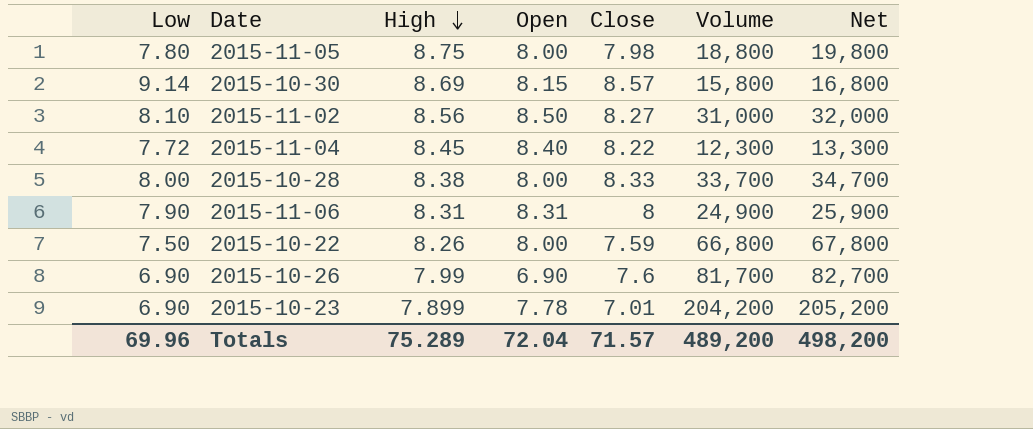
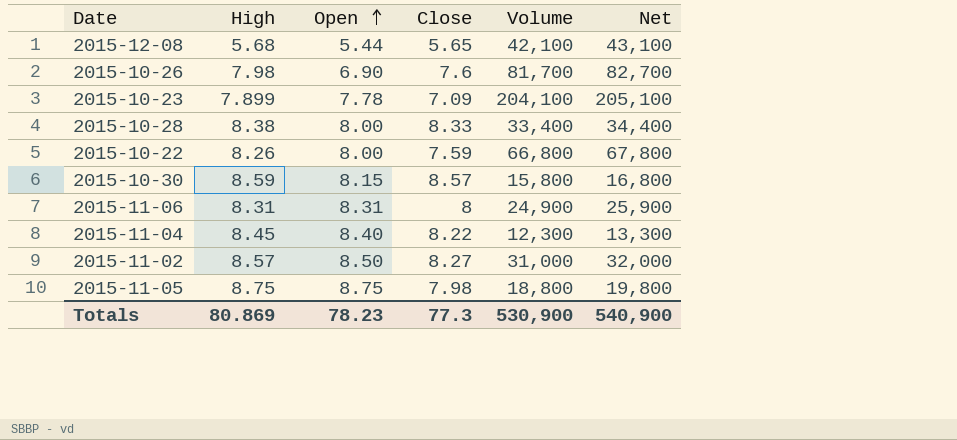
row order: High descending -> Open ascending
column Low | position: 1 -> none
row 2015-12-08: none -> 5.68 | 5.44 | 5.65 | 42,100 | 43,100
2015-10-26 | High: 7.99 -> 7.98
2015-10-23 | Close: 7.01 -> 7.09
2015-10-23 | Volume: 204,200 -> 204,100
2015-10-23 | Net: 205,200 -> 205,100
2015-10-28 | Volume: 33,700 -> 33,400
2015-10-28 | Net: 34,700 -> 34,400
2015-10-30 | High: 8.69 -> 8.59
2015-11-02 | High: 8.56 -> 8.57
2015-11-05 | Open: 8.00 -> 8.75
Totals | High: 75.289 -> 80.869
Totals | Open: 72.04 -> 78.23
Totals | Close: 71.57 -> 77.3
Totals | Volume: 489,200 -> 530,900
Totals | Net: 498,200 -> 540,900

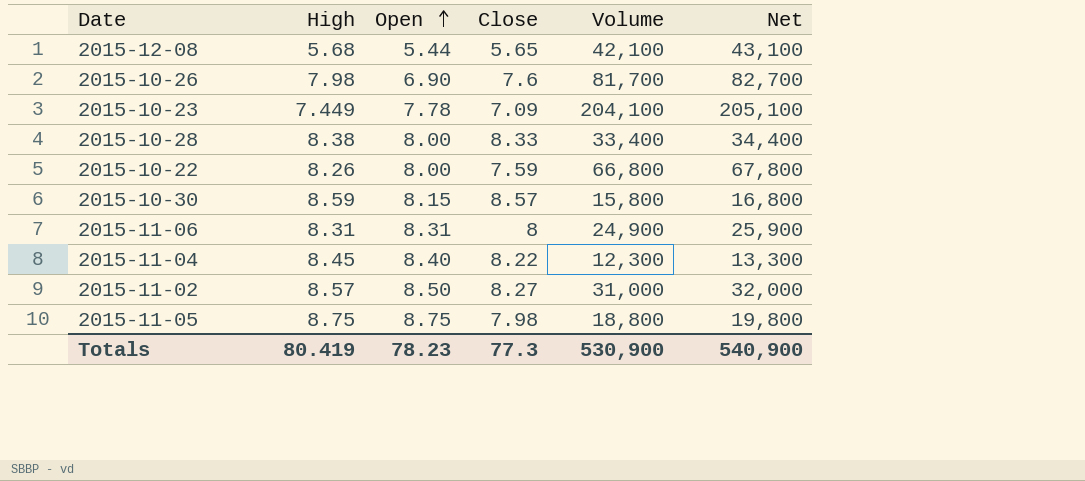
2015-10-23 | High: 7.899 -> 7.449
Totals | High: 80.869 -> 80.419

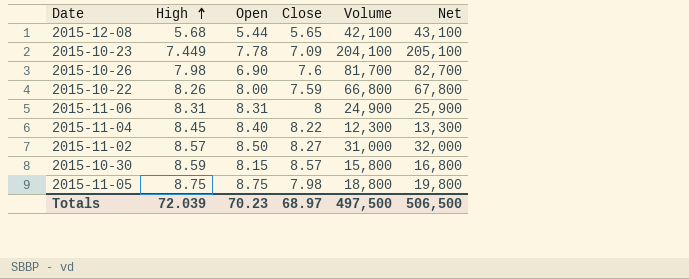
row order: Open ascending -> High ascending
row 2015-10-28: 8.38 | 8.00 | 8.33 | 33,400 | 34,400 -> none
Totals | High: 80.419 -> 72.039
Totals | Open: 78.23 -> 70.23
Totals | Close: 77.3 -> 68.97
Totals | Volume: 530,900 -> 497,500
Totals | Net: 540,900 -> 506,500

